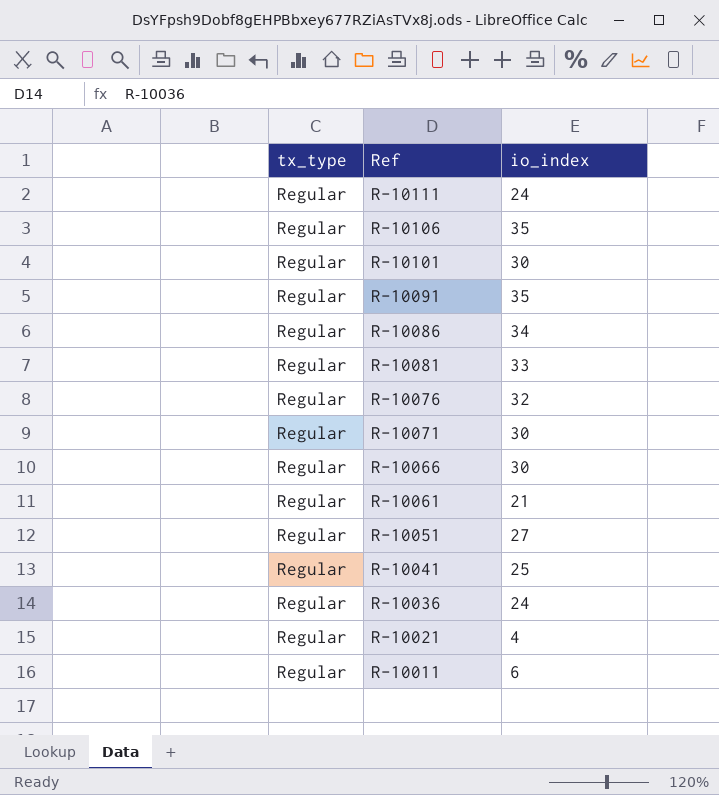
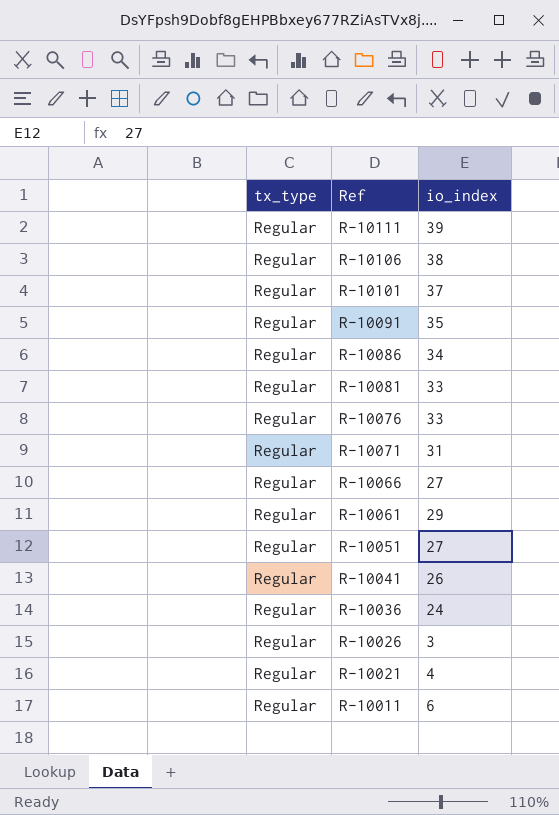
R-10111 | io_index: 24 -> 39
R-10106 | io_index: 35 -> 38
R-10101 | io_index: 30 -> 37
R-10076 | io_index: 32 -> 33
R-10071 | io_index: 30 -> 31
R-10066 | io_index: 30 -> 27
R-10061 | io_index: 21 -> 29
R-10041 | io_index: 25 -> 26
row R-10026: none -> Regular | 3

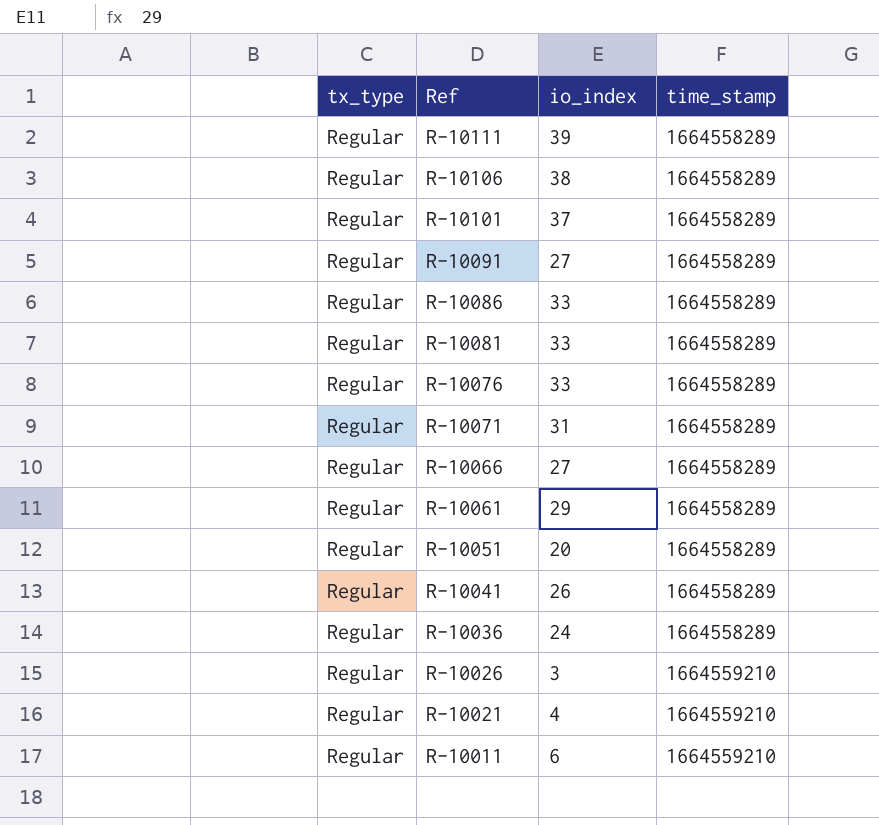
column time_stamp | position: none -> 4
R-10091 | io_index: 35 -> 27
R-10086 | io_index: 34 -> 33
R-10051 | io_index: 27 -> 20

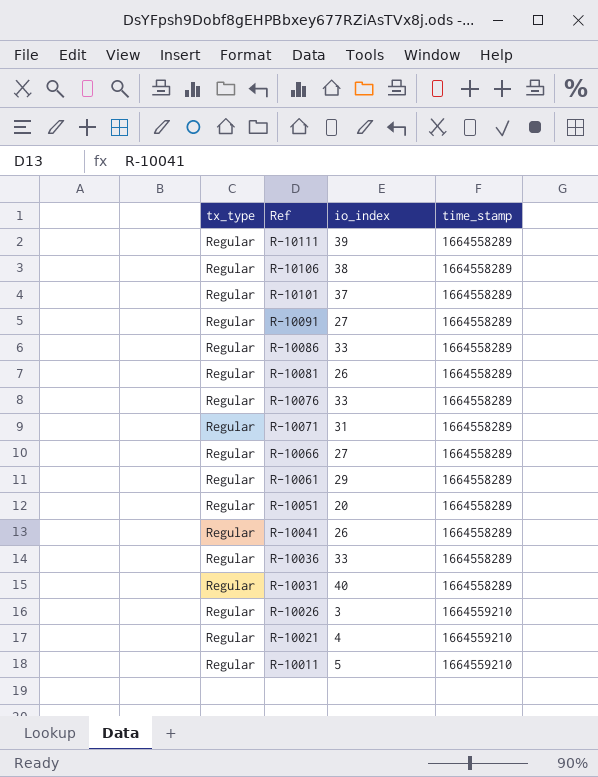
R-10081 | io_index: 33 -> 26
R-10036 | io_index: 24 -> 33
row R-10031: none -> Regular | 40 | 1664558289
R-10011 | io_index: 6 -> 5

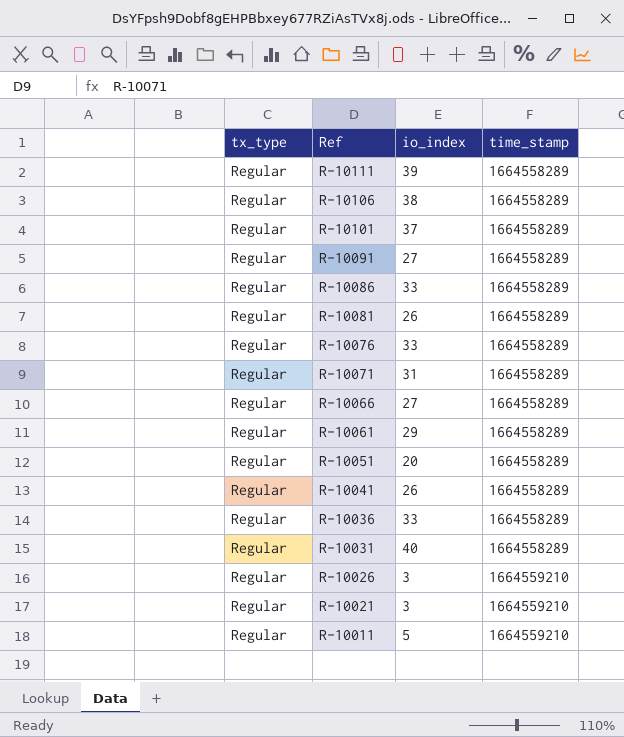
R-10021 | io_index: 4 -> 3

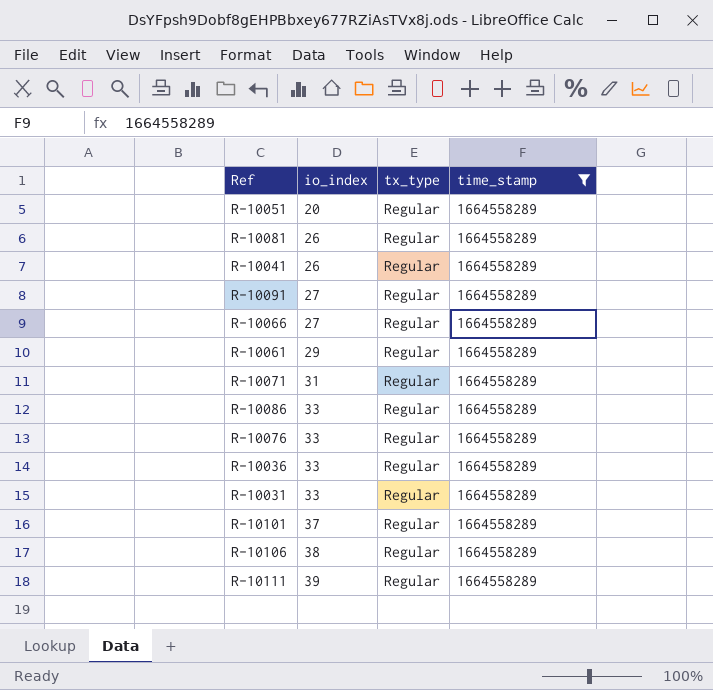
filter: none -> time_stamp = 1664558289
row order: Ref descending -> io_index ascending
column tx_type | position: 1 -> 3
R-10031 | io_index: 40 -> 33

